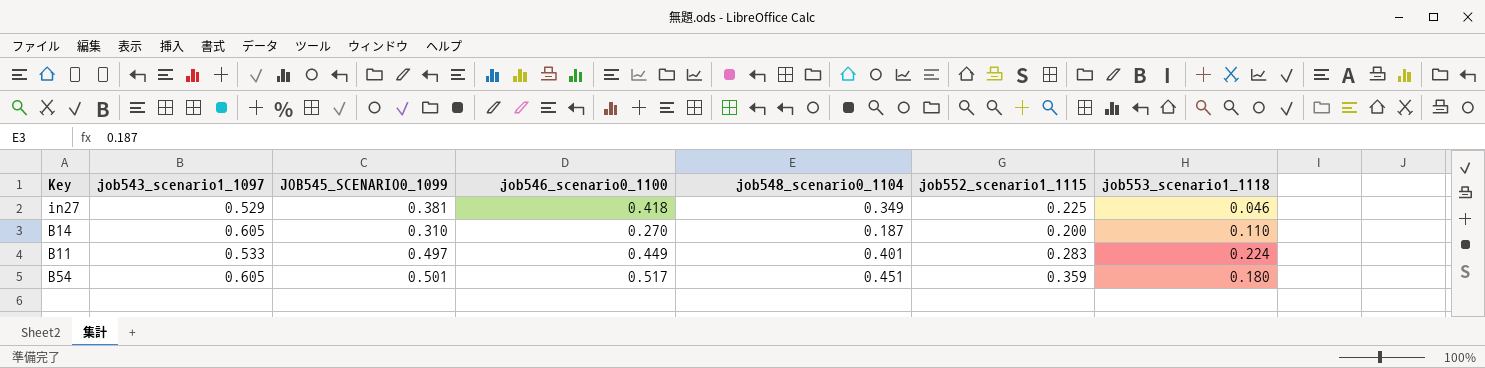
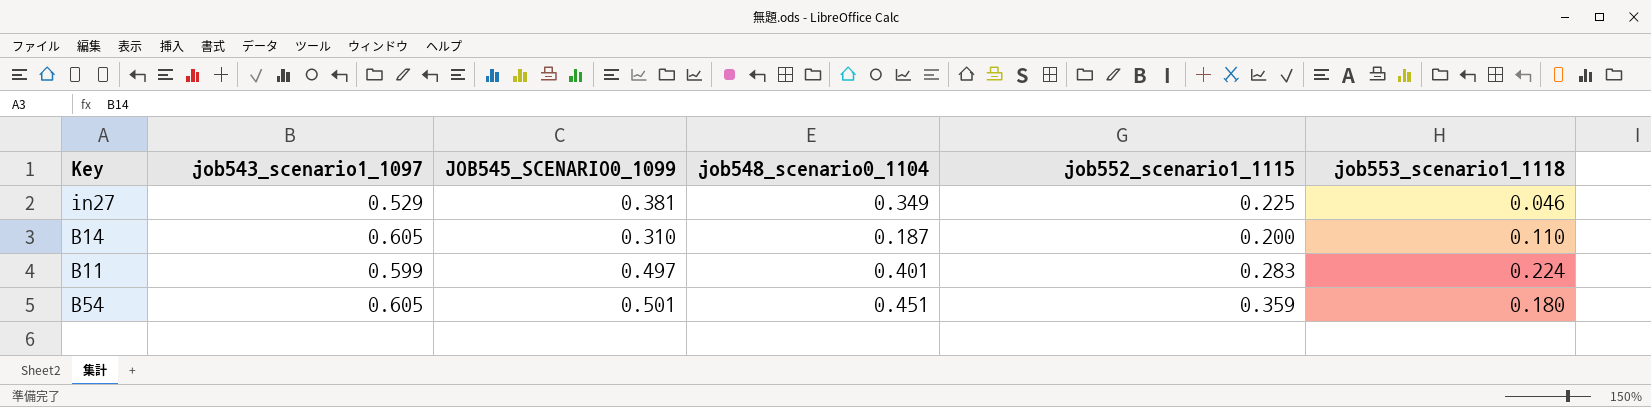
column job546_scenario0_1100 | position: 4 -> none
B11 | job543_scenario1_1097: 0.533 -> 0.599

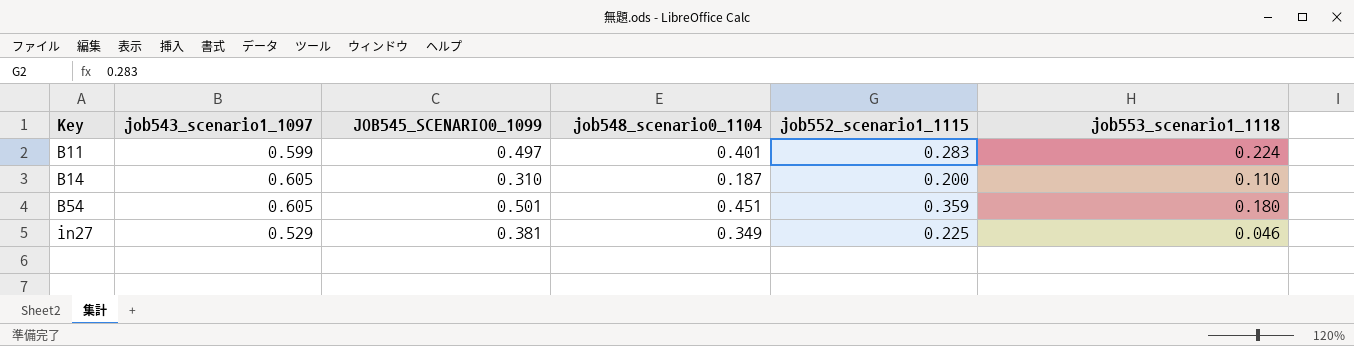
row order: none -> Key ascending

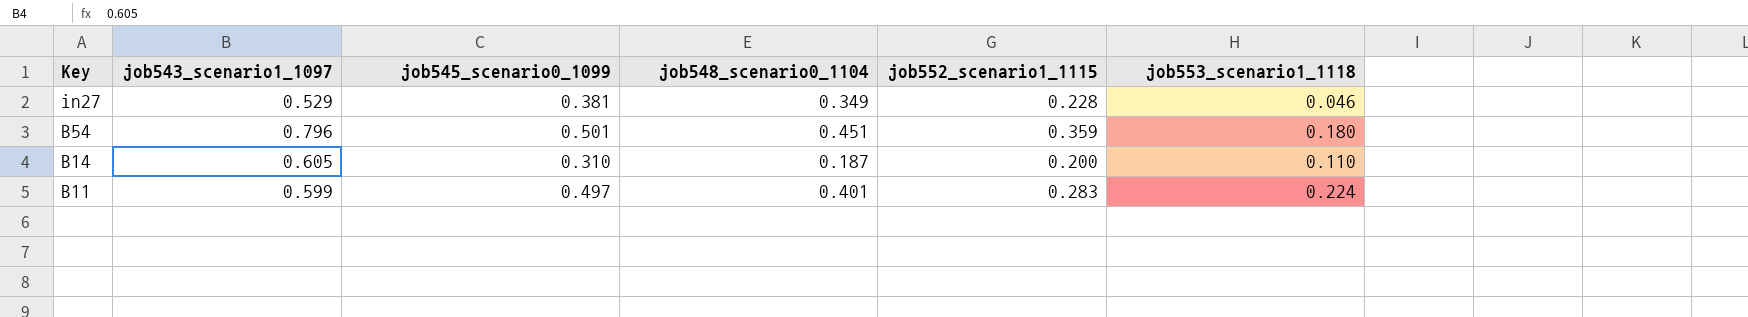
row order: Key ascending -> Key descending
column name: JOB545_SCENARIO0_1099 -> job545_scenario0_1099
in27 | job552_scenario1_1115: 0.225 -> 0.228
B54 | job543_scenario1_1097: 0.605 -> 0.796

